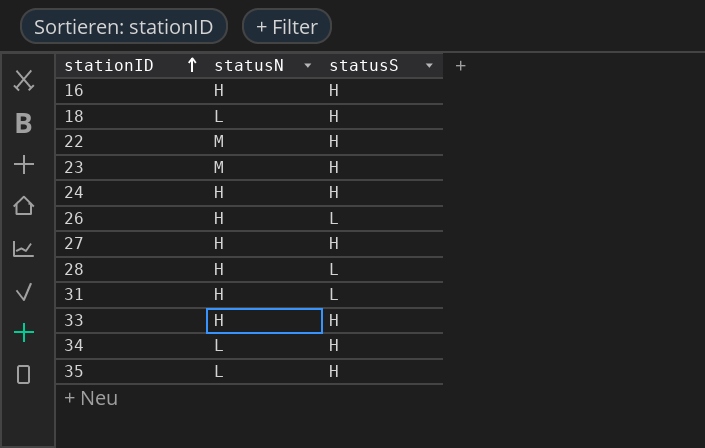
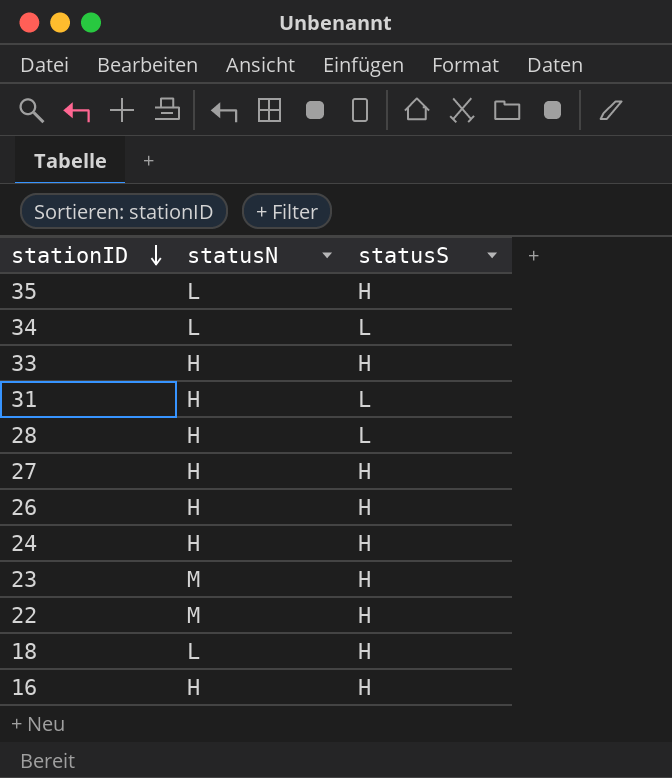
row order: stationID ascending -> stationID descending
34 | statusS: H -> L
26 | statusS: L -> H

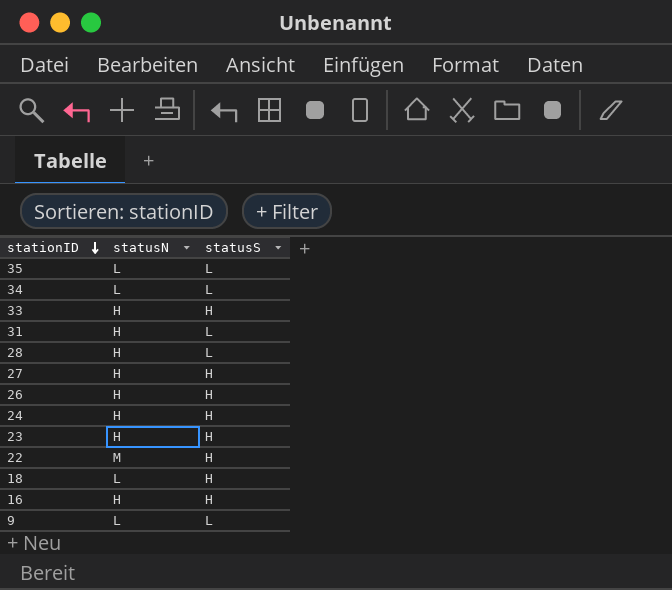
35 | statusS: H -> L
23 | statusN: M -> H
row 9: none -> L | L

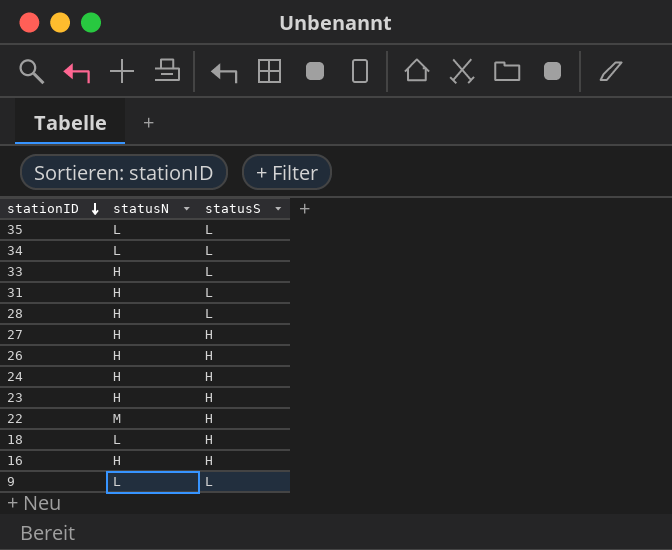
33 | statusS: H -> L

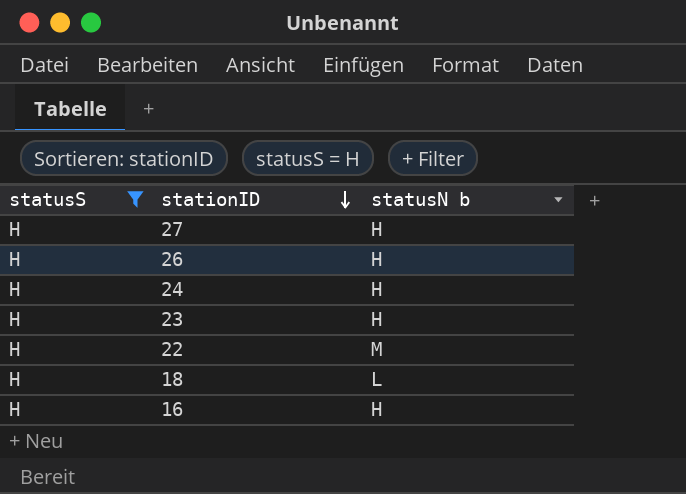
filter: none -> statusS = H
column statusS | position: 3 -> 1
column name: statusN -> statusN b

